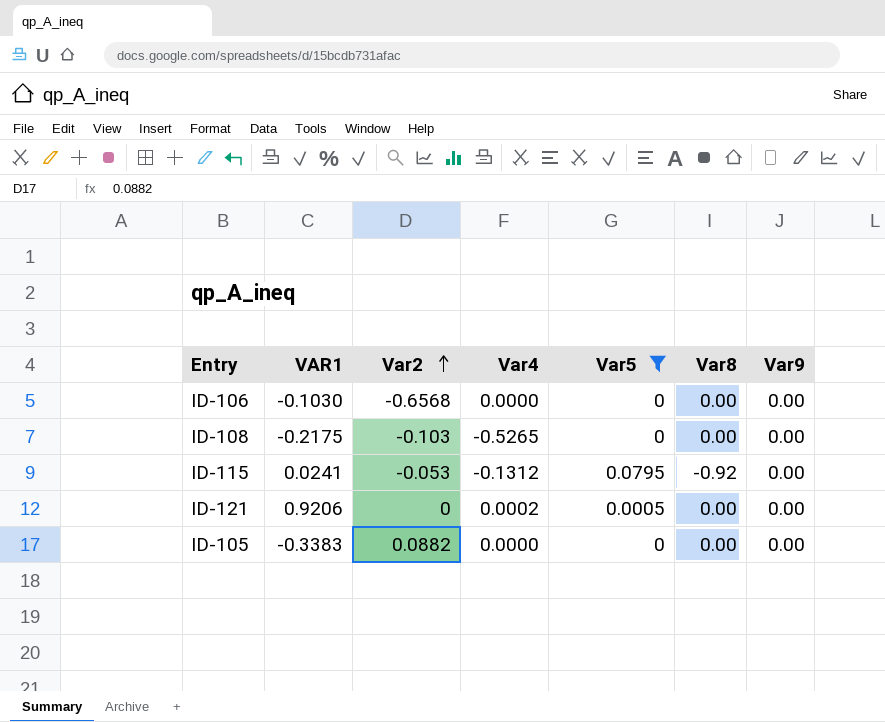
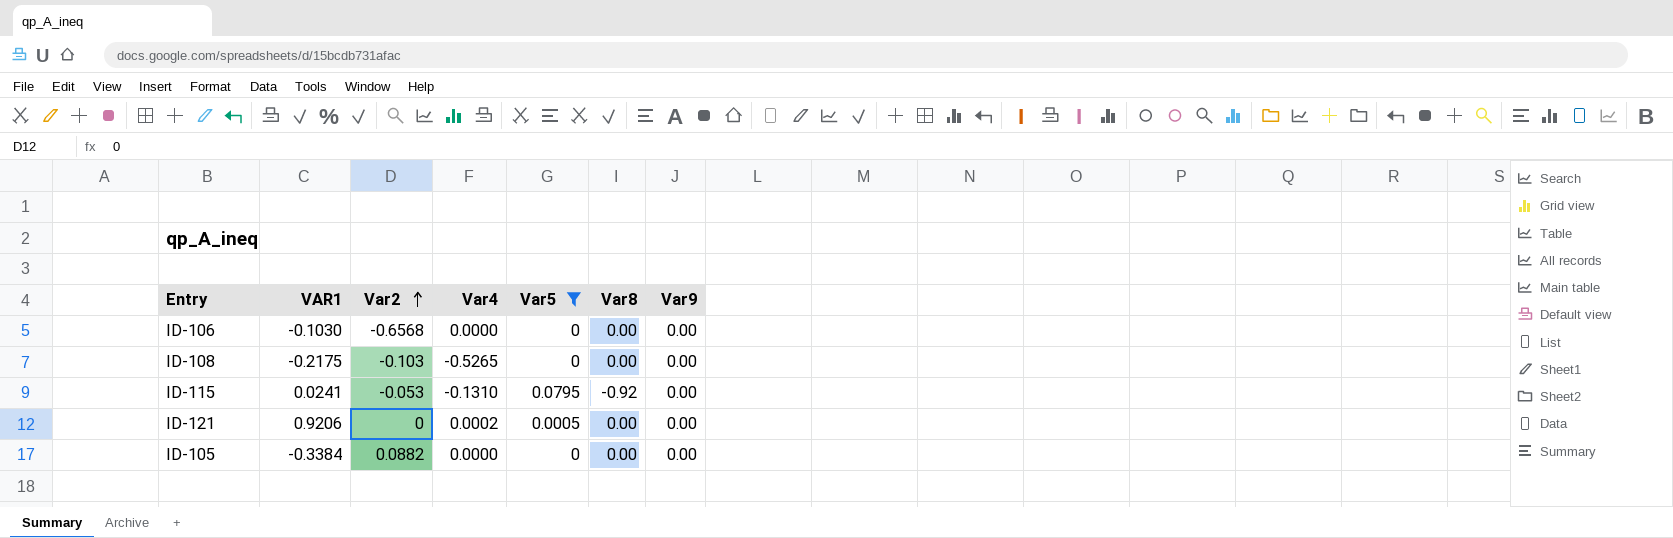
ID-115 | Var4: -0.1312 -> -0.1310
ID-105 | VAR1: -0.3383 -> -0.3384

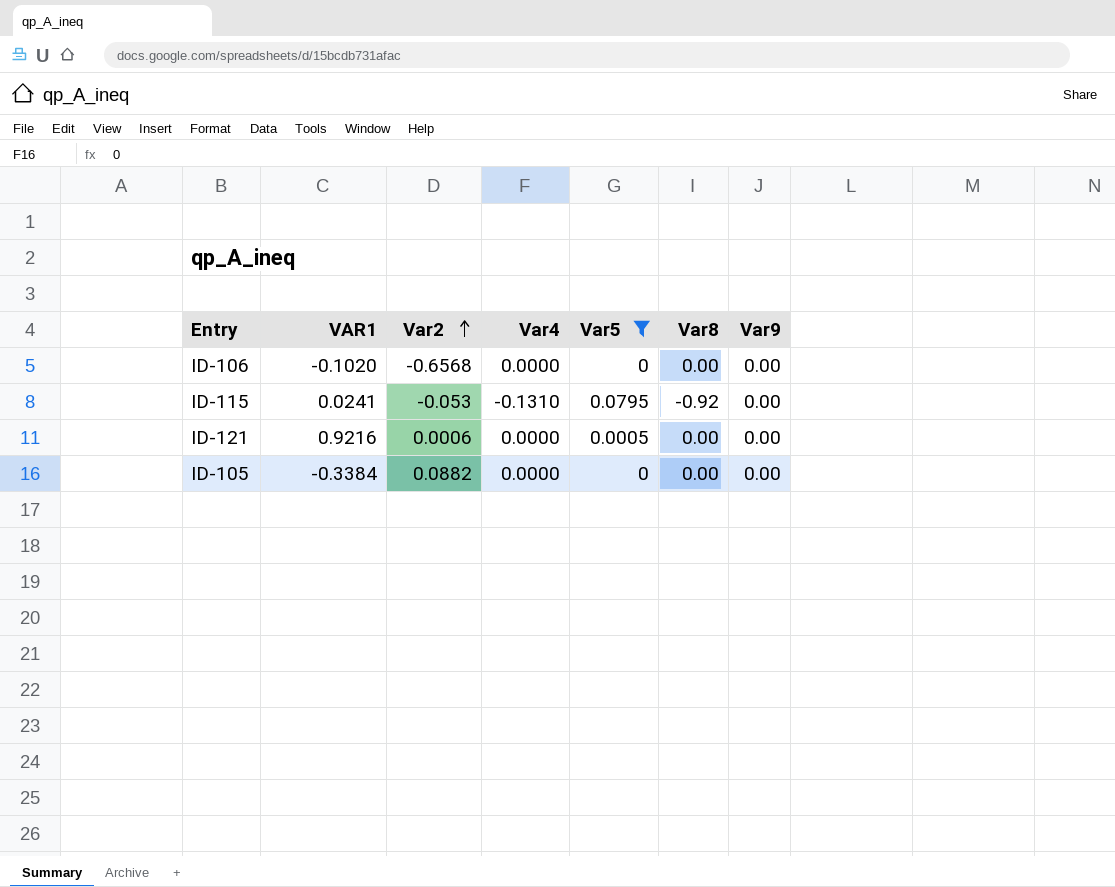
row ID-108: -0.2175 | -0.103 | -0.5265 | 0 | 0.00 | 0.00 -> none
ID-106 | VAR1: -0.1030 -> -0.1020
ID-121 | VAR1: 0.9206 -> 0.9216
ID-121 | Var2: 0 -> 0.0006
ID-121 | Var4: 0.0002 -> 0.0000

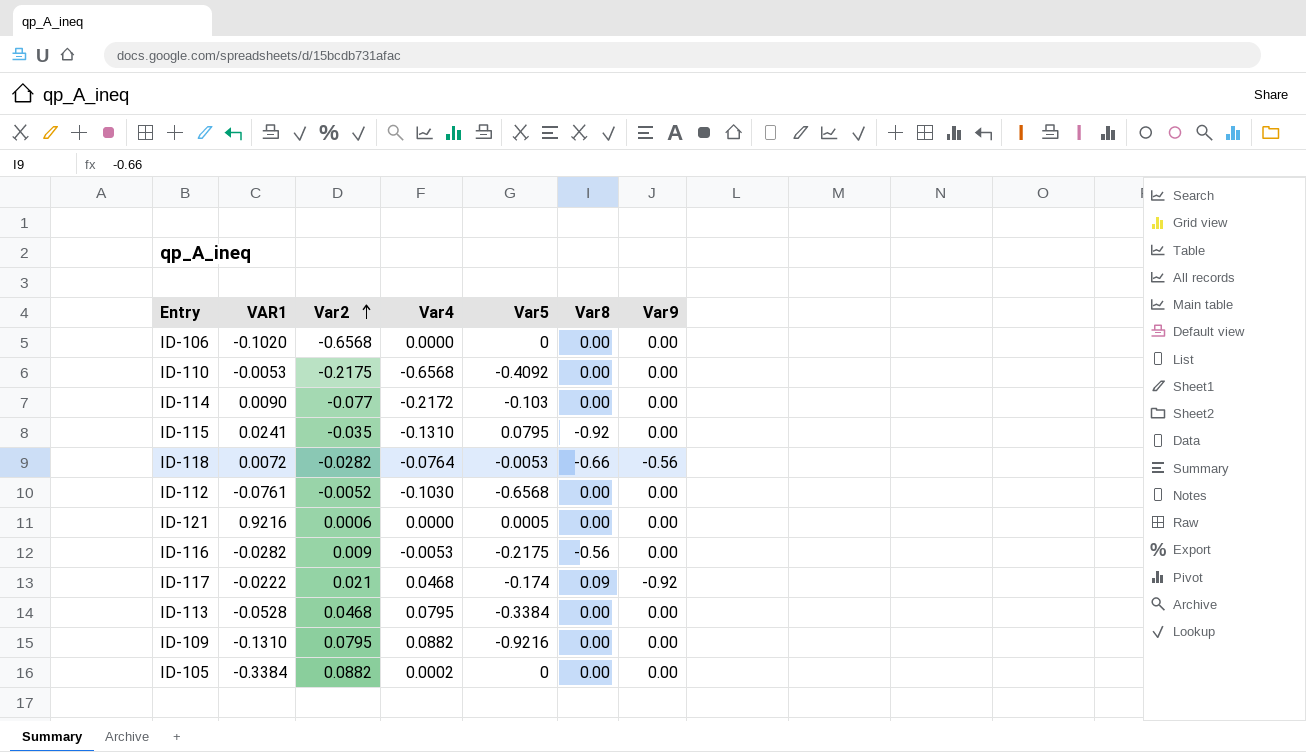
filter: Var5 >= 0 -> none
ID-115 | Var2: -0.053 -> -0.035
ID-105 | Var4: 0.0000 -> 0.0002

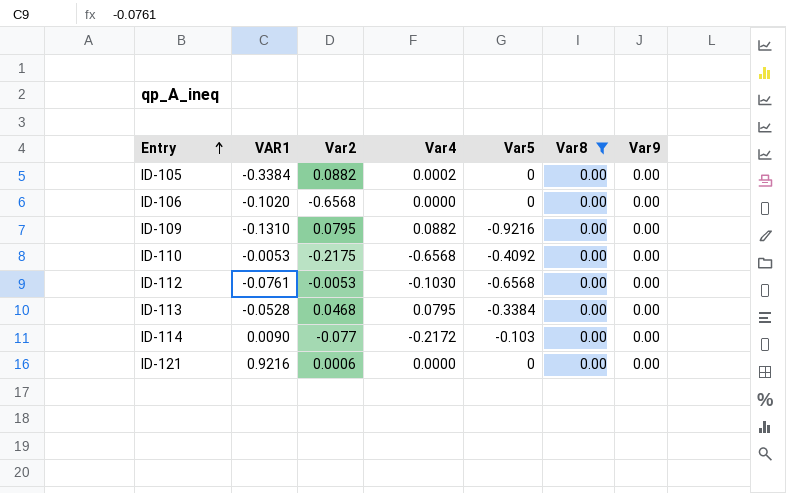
filter: none -> Var8 = 0.00
row order: Var2 ascending -> Entry ascending
ID-112 | Var2: -0.0052 -> -0.0053
ID-121 | Var5: 0.0005 -> 0

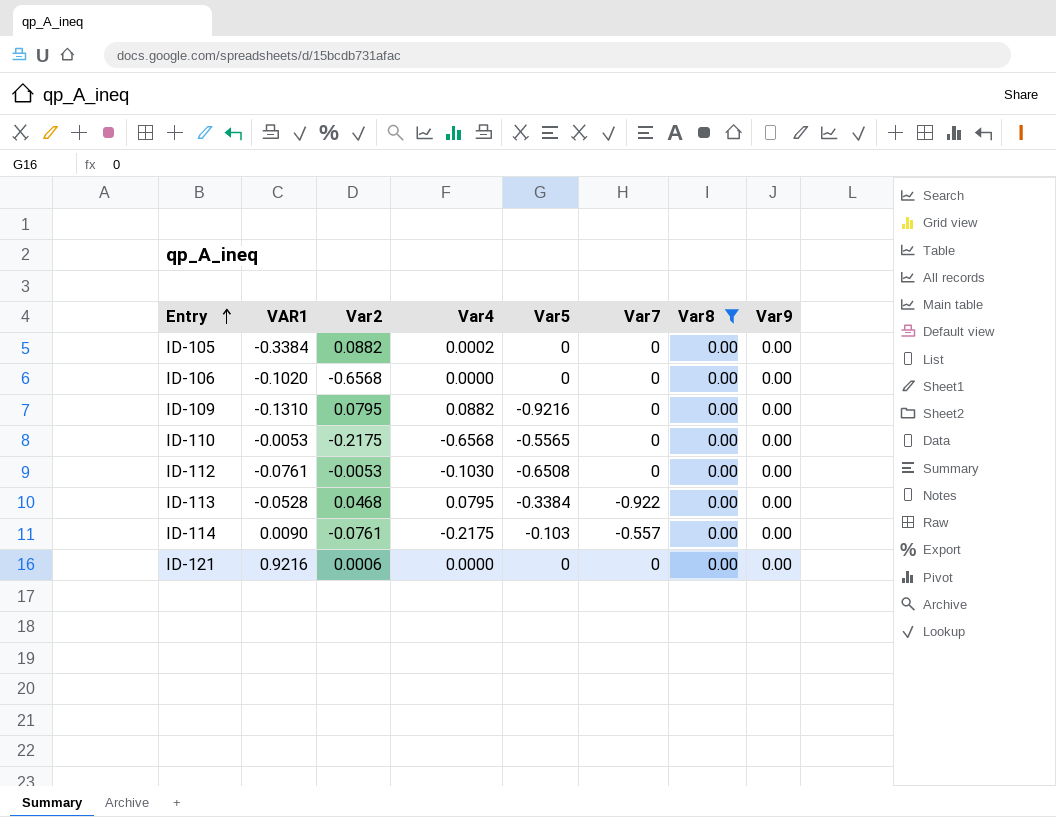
column Var7 | position: none -> 6
ID-110 | Var5: -0.4092 -> -0.5565
ID-112 | Var5: -0.6568 -> -0.6508
ID-114 | Var2: -0.077 -> -0.0761
ID-114 | Var4: -0.2172 -> -0.2175

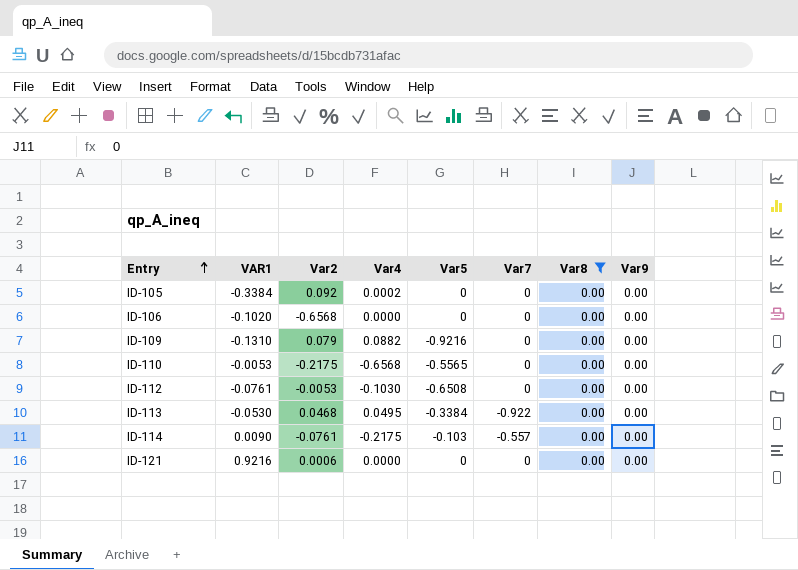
ID-105 | Var2: 0.0882 -> 0.092
ID-109 | Var2: 0.0795 -> 0.079
ID-113 | VAR1: -0.0528 -> -0.0530
ID-113 | Var4: 0.0795 -> 0.0495

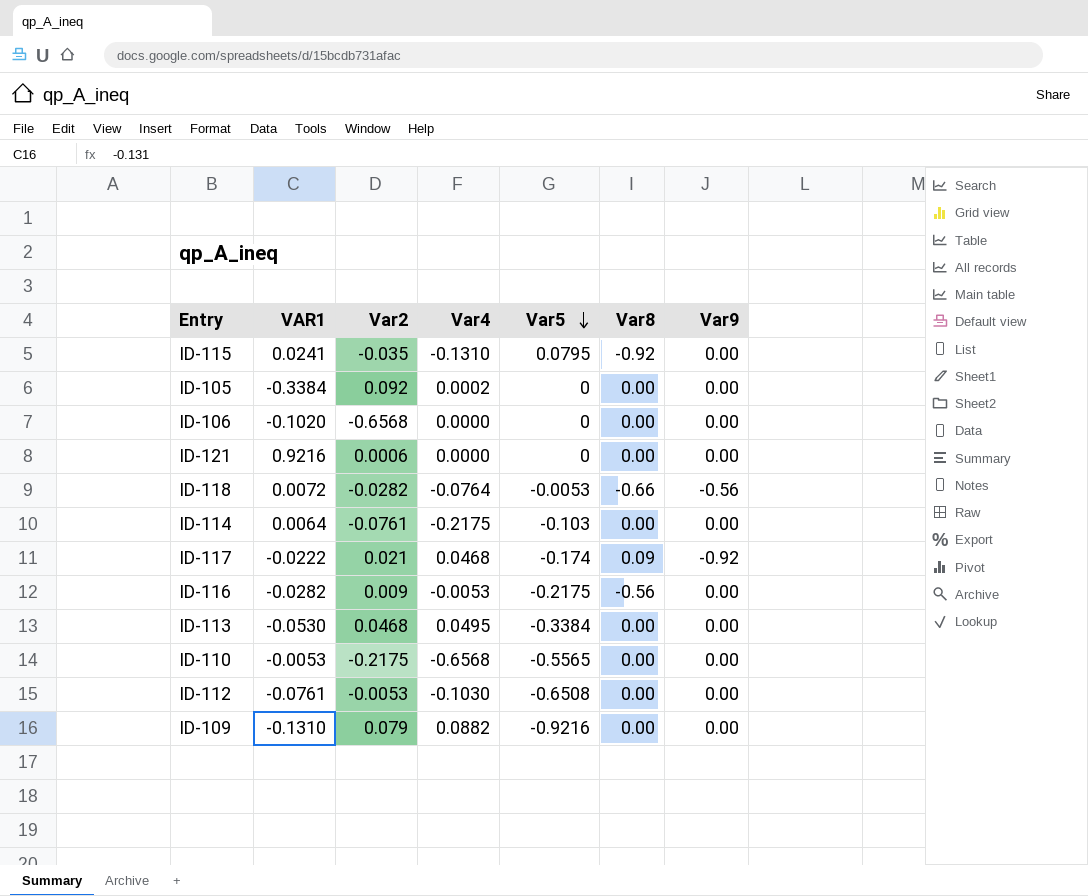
filter: Var8 = 0.00 -> none
row order: Entry ascending -> Var5 descending
column Var7 | position: 6 -> none
ID-114 | VAR1: 0.0090 -> 0.0064

